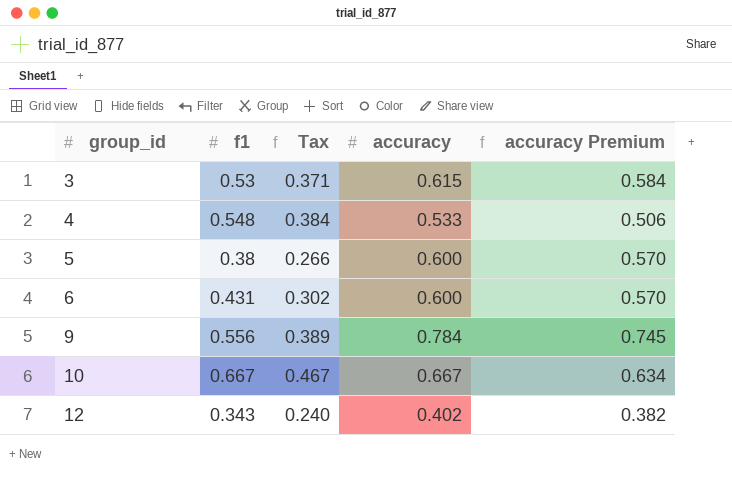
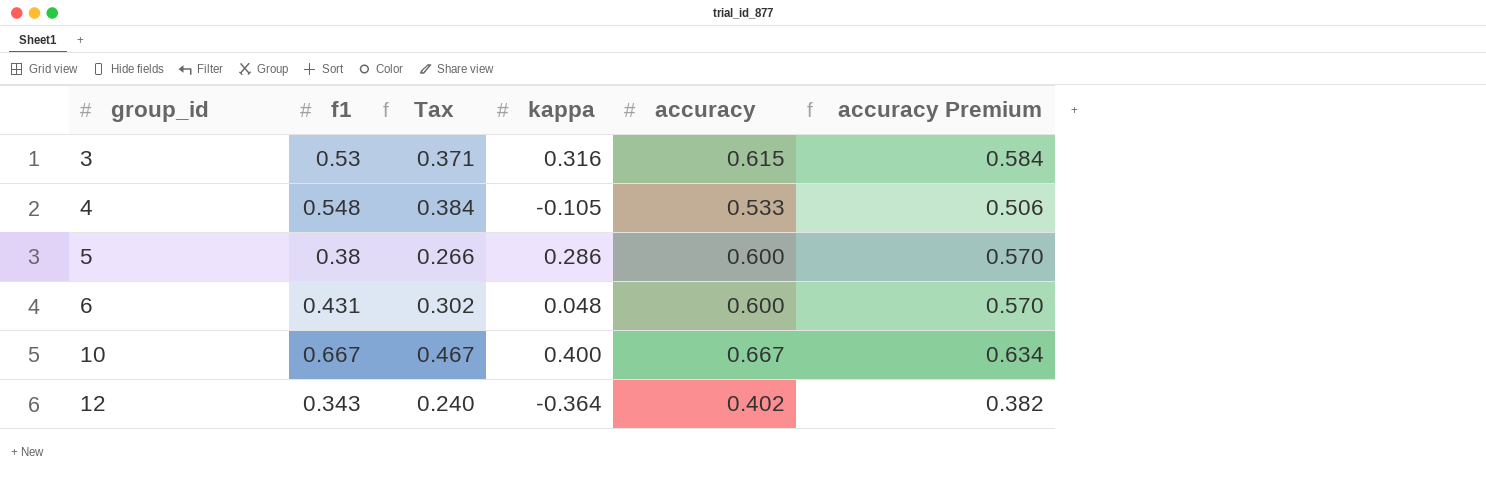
column kappa | position: none -> 4
row 9: 0.556 | 0.389 | 0.784 | 0.745 -> none

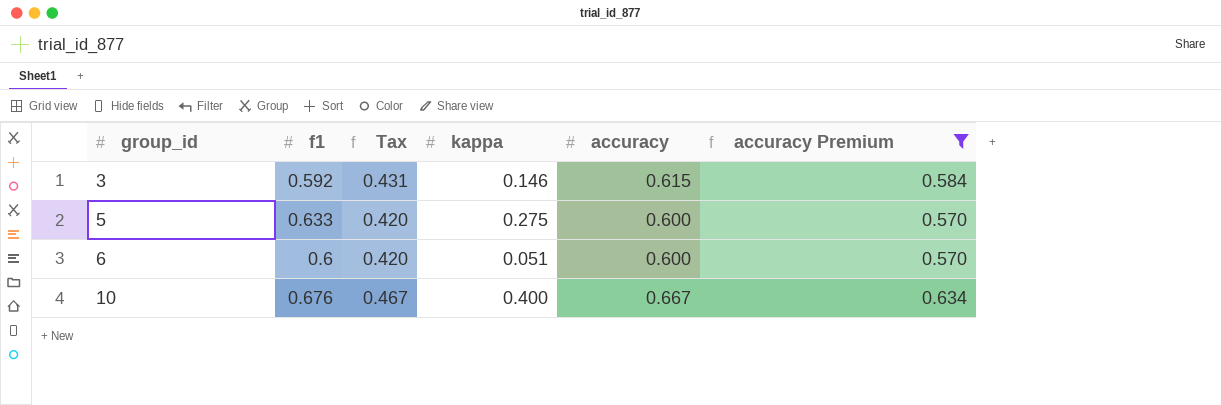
filter: none -> accuracy Premium >= 0.570
column Tax | formula: [f1] * 0.7 -> [accuracy] * 0.7
3 | f1: 0.53 -> 0.592
3 | kappa: 0.316 -> 0.146
5 | f1: 0.38 -> 0.633
5 | kappa: 0.286 -> 0.275
6 | f1: 0.431 -> 0.6
6 | kappa: 0.048 -> 0.051
10 | f1: 0.667 -> 0.676

